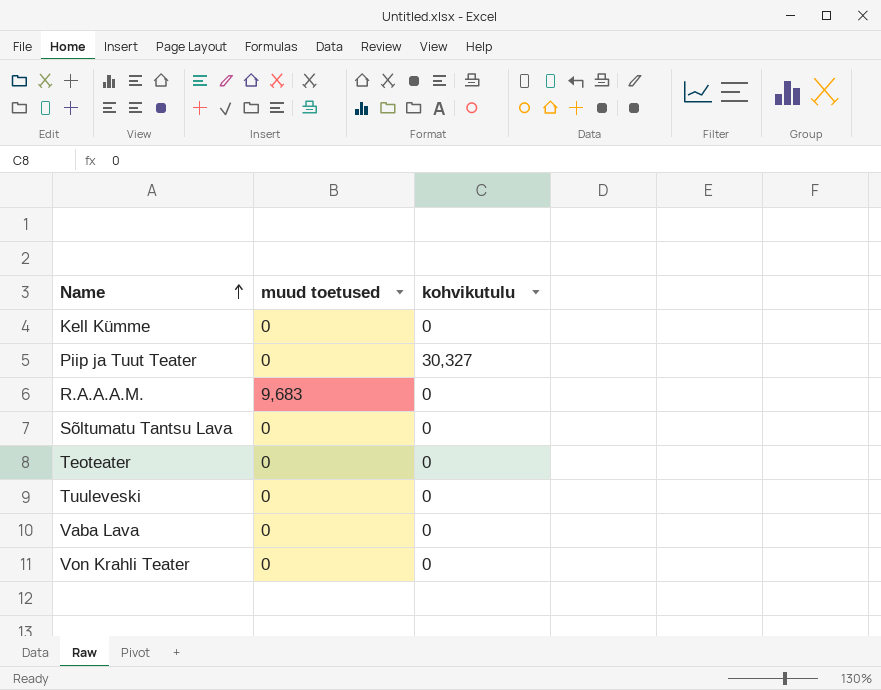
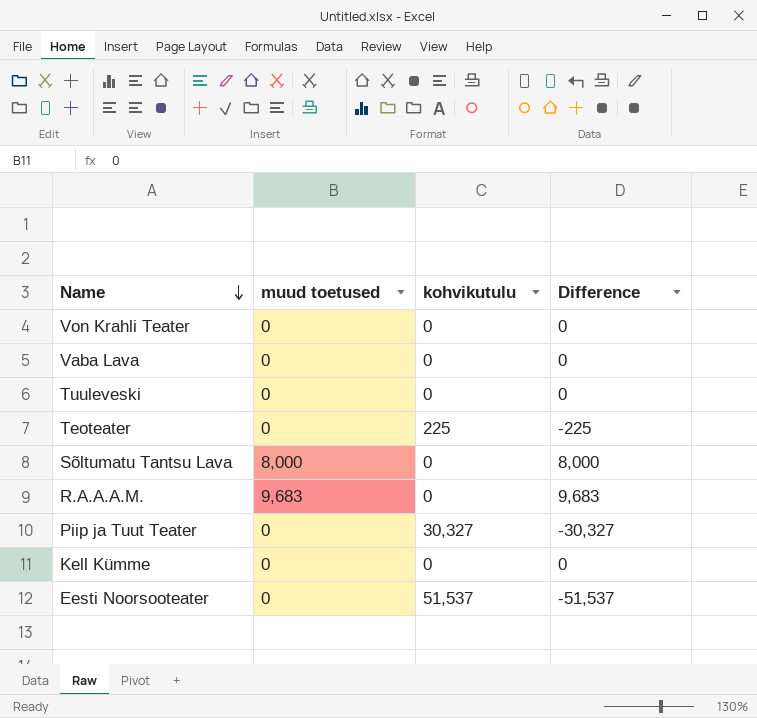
row order: Name ascending -> Name descending
column Difference | formula: none -> [muud toetused] - [kohvikutulu]
Teoteater | kohvikutulu: 0 -> 225
Sõltumatu Tantsu Lava | muud toetused: 0 -> 8,000
row Eesti Noorsooteater: none -> 0 | 51,537 | -51,537

